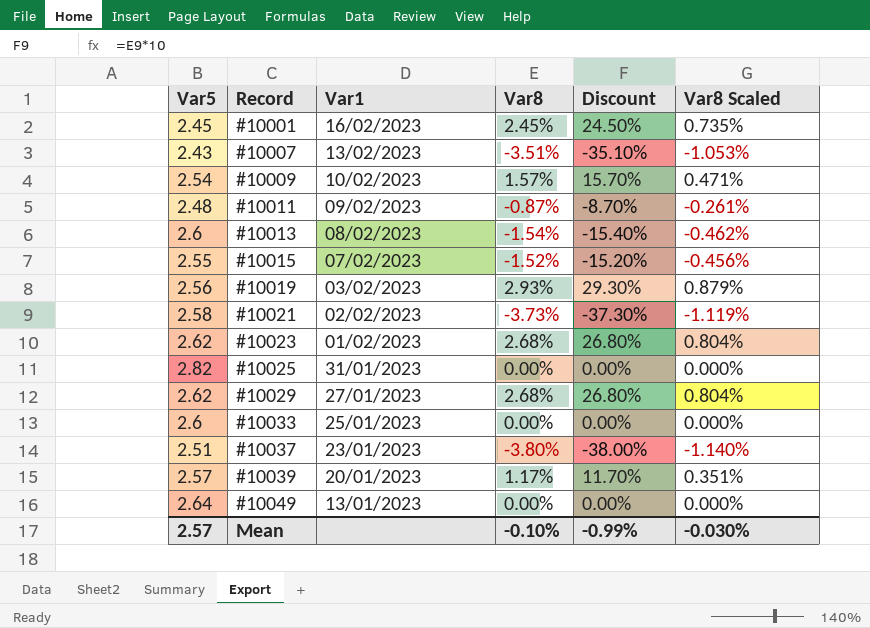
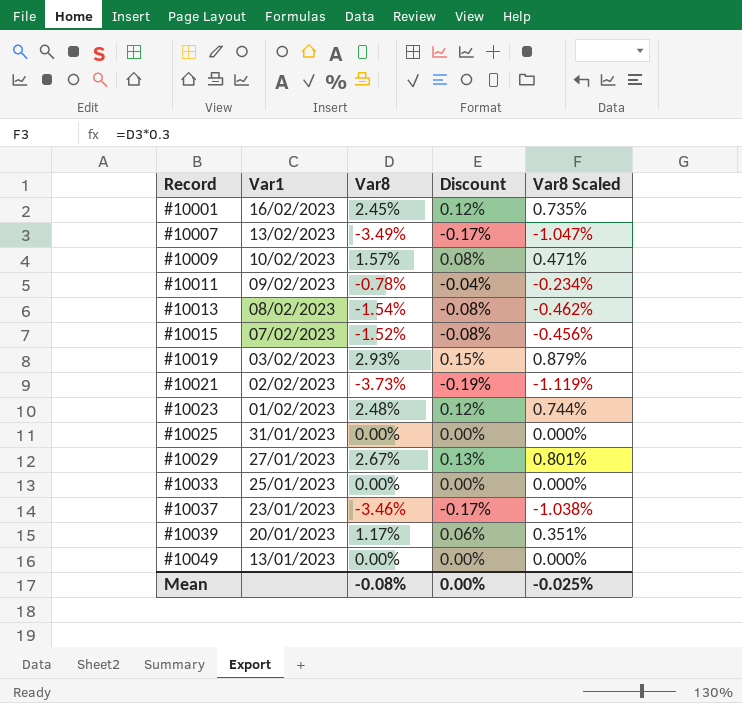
column Var5 | position: 1 -> none
column Discount | formula: [Var8] * 10 -> [Var8] * 0.05
#10007 | Var8: -3.51% -> -3.49%
#10007 | Var8 Scaled: -1.053% -> -1.047%
#10011 | Var8: -0.87% -> -0.78%
#10011 | Var8 Scaled: -0.261% -> -0.234%
#10023 | Var8: 2.68% -> 2.48%
#10023 | Var8 Scaled: 0.804% -> 0.744%
#10029 | Var8: 2.68% -> 2.67%
#10029 | Var8 Scaled: 0.804% -> 0.801%
#10037 | Var8: -3.80% -> -3.46%
#10037 | Var8 Scaled: -1.140% -> -1.038%
Mean | Var8: -0.10% -> -0.08%
Mean | Discount: -0.99% -> 0.00%
Mean | Var8 Scaled: -0.030% -> -0.025%

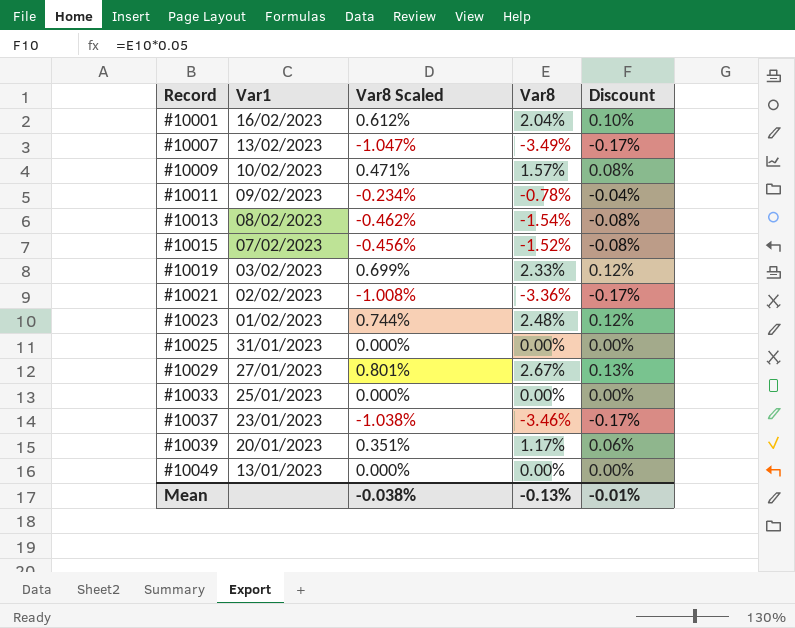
column Var8 Scaled | position: 5 -> 3
#10001 | Var8 Scaled: 0.735% -> 0.612%
#10001 | Var8: 2.45% -> 2.04%
#10001 | Discount: 0.12% -> 0.10%
#10019 | Var8 Scaled: 0.879% -> 0.699%
#10019 | Var8: 2.93% -> 2.33%
#10019 | Discount: 0.15% -> 0.12%
#10021 | Var8 Scaled: -1.119% -> -1.008%
#10021 | Var8: -3.73% -> -3.36%
#10021 | Discount: -0.19% -> -0.17%
Mean | Var8 Scaled: -0.025% -> -0.038%
Mean | Var8: -0.08% -> -0.13%
Mean | Discount: 0.00% -> -0.01%

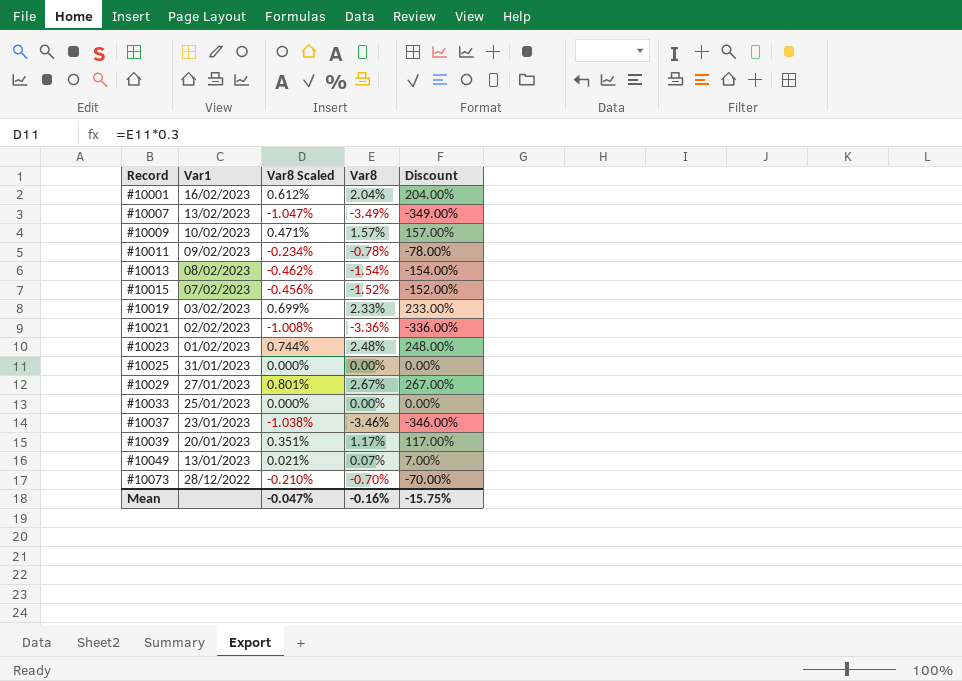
column Discount | formula: [Var8] * 0.05 -> [Var8] * 100
#10049 | Var8 Scaled: 0.000% -> 0.021%
#10049 | Var8: 0.00% -> 0.07%
row #10073: none -> 28/12/2022 | -0.210% | -0.70% | -70.00%
Mean | Var8 Scaled: -0.038% -> -0.047%
Mean | Var8: -0.13% -> -0.16%
Mean | Discount: -0.01% -> -15.75%

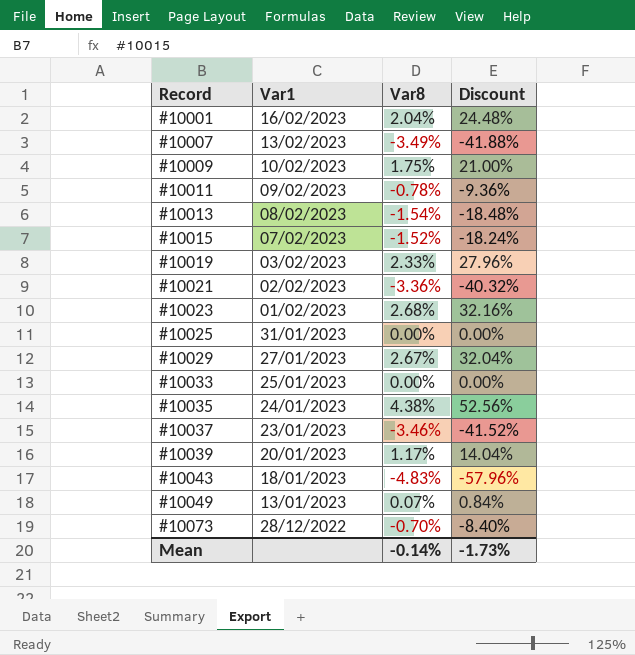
column Var8 Scaled | formula: [Var8] * 0.3 -> none
column Discount | formula: [Var8] * 100 -> [Var8] * 12
#10009 | Var8: 1.57% -> 1.75%
#10023 | Var8: 2.48% -> 2.68%
row #10035: none -> 24/01/2023 | 4.38% | 52.56%
row #10043: none -> 18/01/2023 | -4.83% | -57.96%
Mean | Var8: -0.16% -> -0.14%
Mean | Discount: -15.75% -> -1.73%

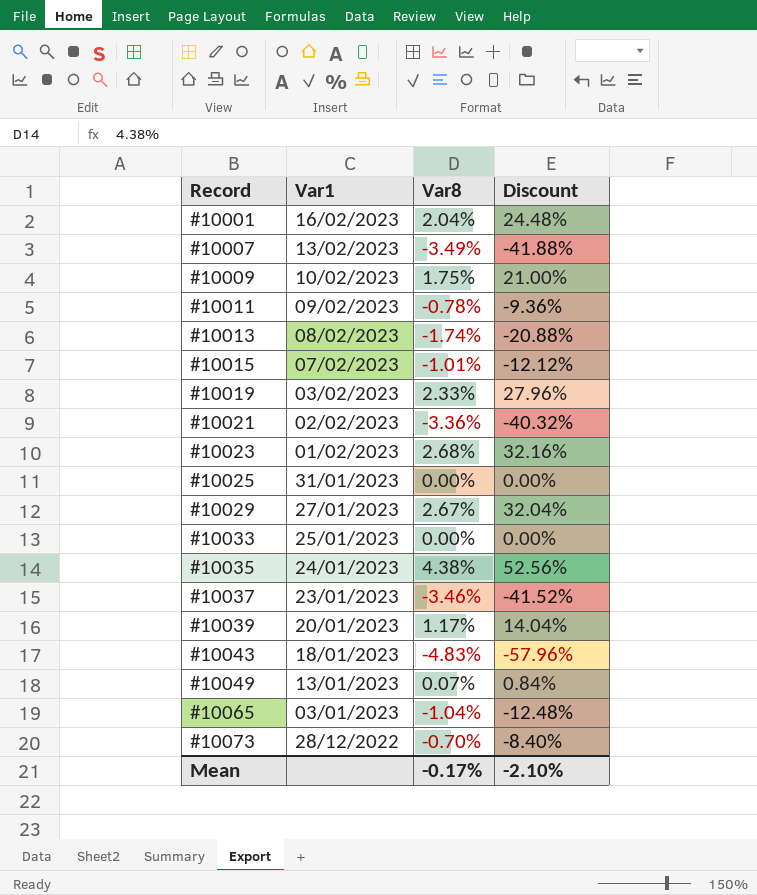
#10013 | Var8: -1.54% -> -1.74%
#10013 | Discount: -18.48% -> -20.88%
#10015 | Var8: -1.52% -> -1.01%
#10015 | Discount: -18.24% -> -12.12%
row #10065: none -> 03/01/2023 | -1.04% | -12.48%
Mean | Var8: -0.14% -> -0.17%
Mean | Discount: -1.73% -> -2.10%

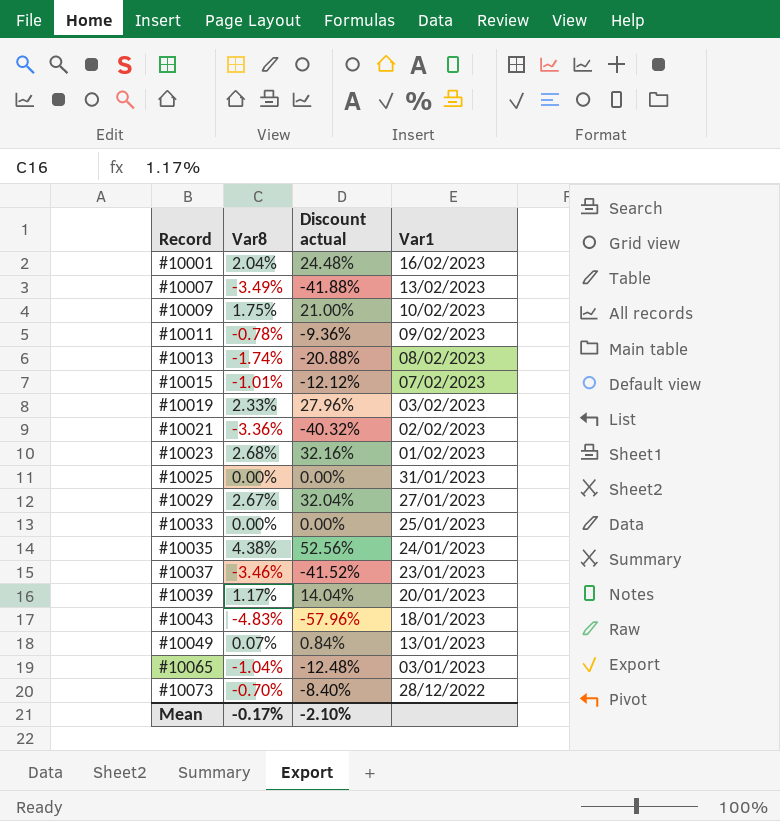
column name: Discount -> Discount actual
column Var1 | position: 2 -> 4

